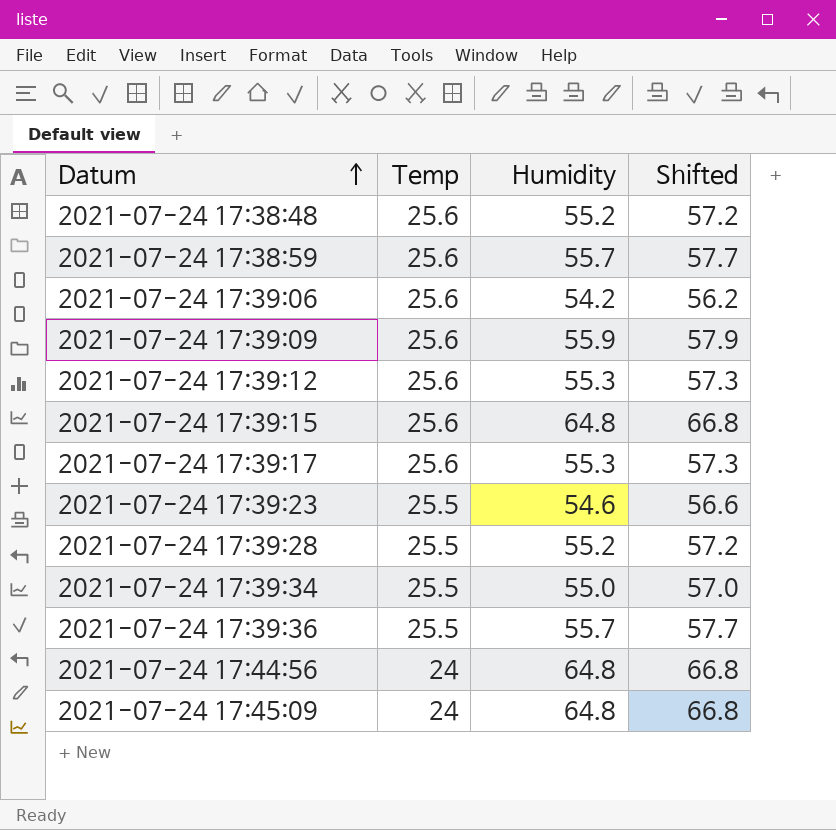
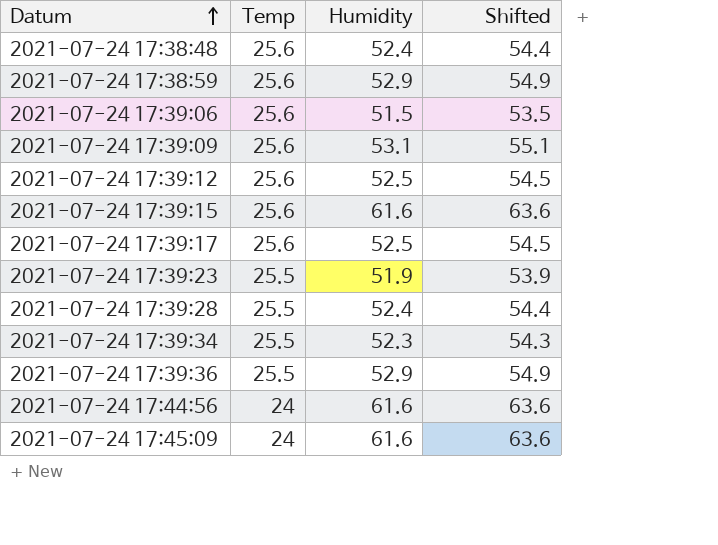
2021-07-24 17:38:48 | Humidity: 55.2 -> 52.4
2021-07-24 17:38:48 | Shifted: 57.2 -> 54.4
2021-07-24 17:38:59 | Humidity: 55.7 -> 52.9
2021-07-24 17:38:59 | Shifted: 57.7 -> 54.9
2021-07-24 17:39:06 | Humidity: 54.2 -> 51.5
2021-07-24 17:39:06 | Shifted: 56.2 -> 53.5
2021-07-24 17:39:09 | Humidity: 55.9 -> 53.1
2021-07-24 17:39:09 | Shifted: 57.9 -> 55.1
2021-07-24 17:39:12 | Humidity: 55.3 -> 52.5
2021-07-24 17:39:12 | Shifted: 57.3 -> 54.5
2021-07-24 17:39:15 | Humidity: 64.8 -> 61.6
2021-07-24 17:39:15 | Shifted: 66.8 -> 63.6
2021-07-24 17:39:17 | Humidity: 55.3 -> 52.5
2021-07-24 17:39:17 | Shifted: 57.3 -> 54.5
2021-07-24 17:39:23 | Humidity: 54.6 -> 51.9
2021-07-24 17:39:23 | Shifted: 56.6 -> 53.9
2021-07-24 17:39:28 | Humidity: 55.2 -> 52.4
2021-07-24 17:39:28 | Shifted: 57.2 -> 54.4
2021-07-24 17:39:34 | Humidity: 55.0 -> 52.3
2021-07-24 17:39:34 | Shifted: 57.0 -> 54.3
2021-07-24 17:39:36 | Humidity: 55.7 -> 52.9
2021-07-24 17:39:36 | Shifted: 57.7 -> 54.9
2021-07-24 17:44:56 | Humidity: 64.8 -> 61.6
2021-07-24 17:44:56 | Shifted: 66.8 -> 63.6
2021-07-24 17:45:09 | Humidity: 64.8 -> 61.6
2021-07-24 17:45:09 | Shifted: 66.8 -> 63.6

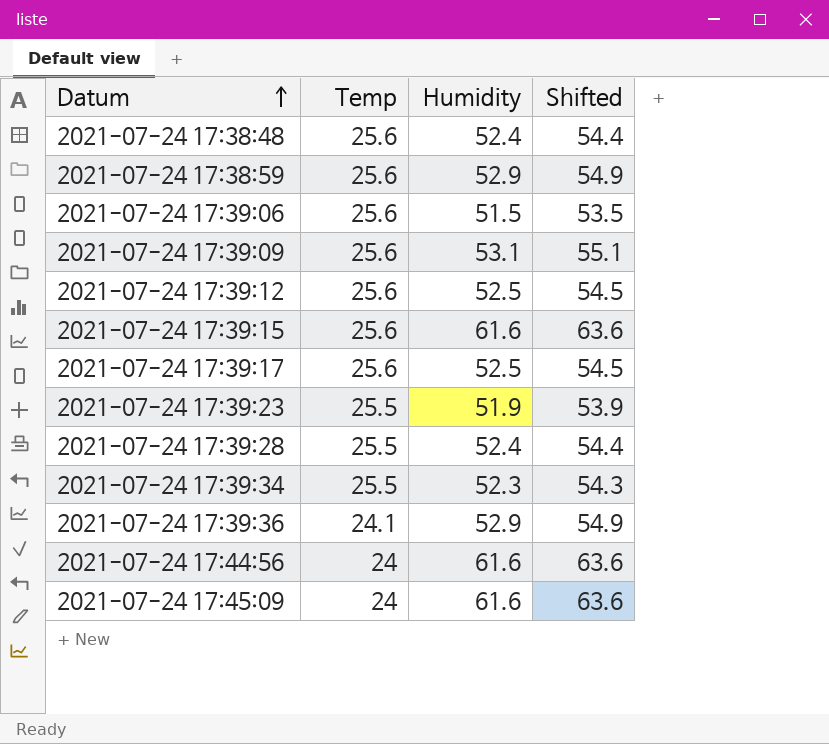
2021-07-24 17:39:36 | Temp: 25.5 -> 24.1

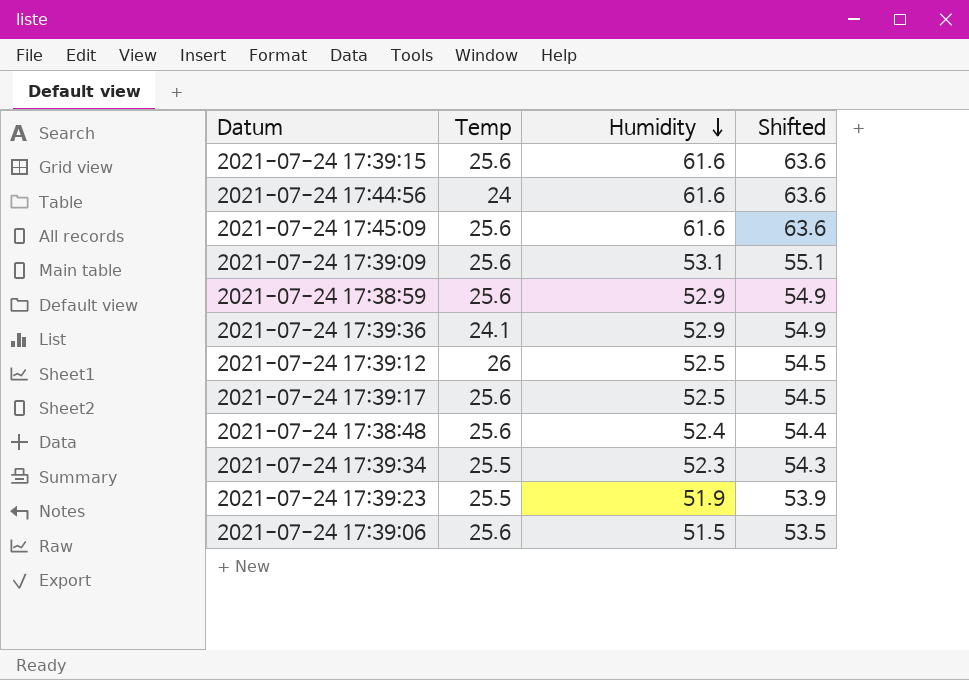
row order: Datum ascending -> Humidity descending
row 2021-07-24 17:39:28: 25.5 | 52.4 | 54.4 -> none
2021-07-24 17:45:09 | Temp: 24 -> 25.6
2021-07-24 17:39:12 | Temp: 25.6 -> 26

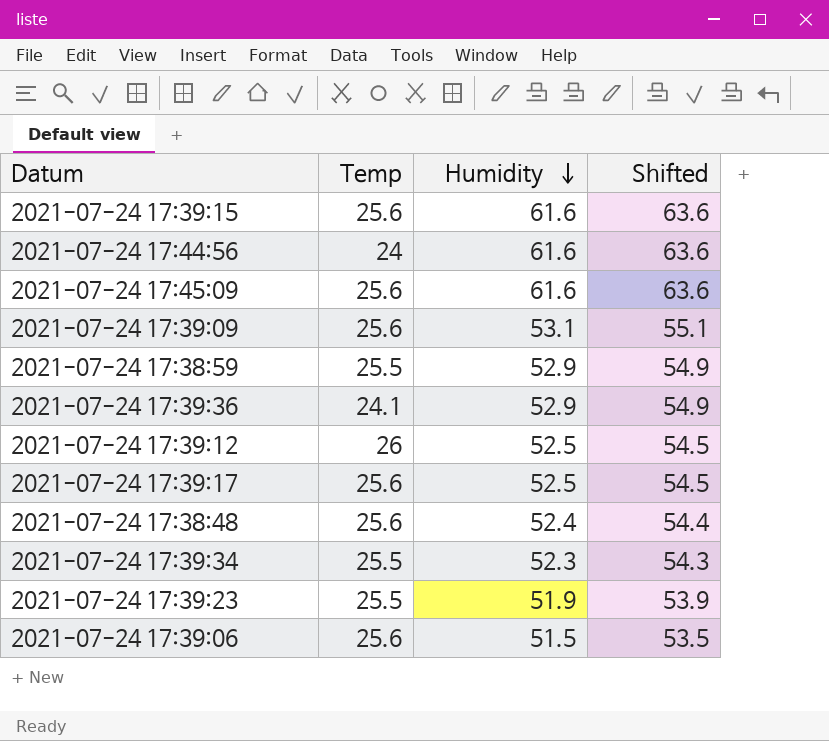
2021-07-24 17:38:59 | Temp: 25.6 -> 25.5

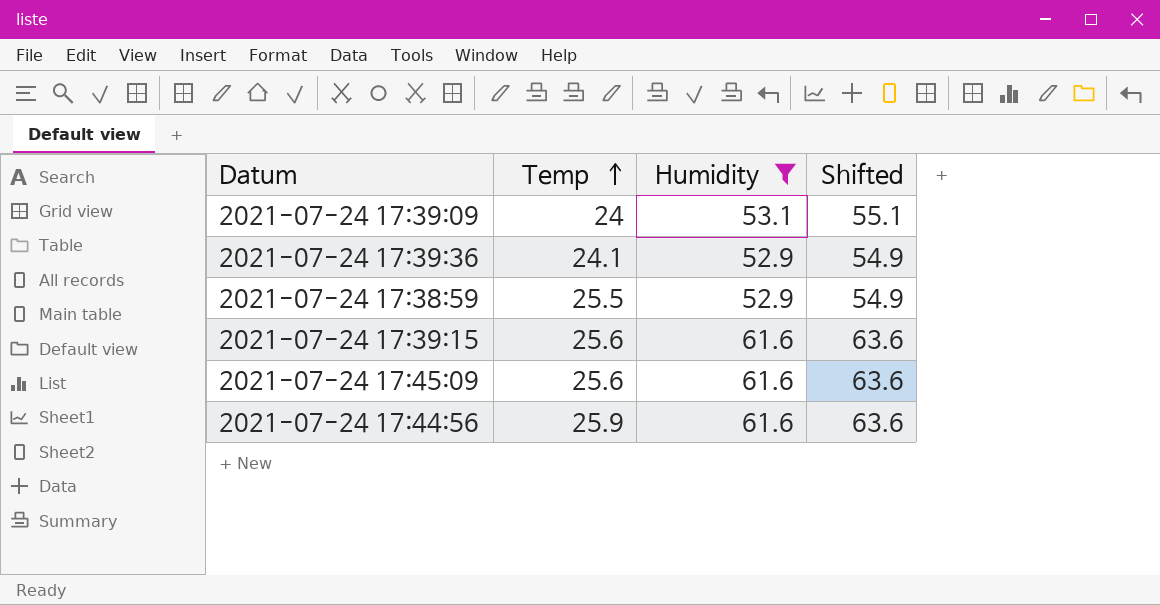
filter: none -> Humidity >= 52.9
row order: Humidity descending -> Temp ascending
2021-07-24 17:39:09 | Temp: 25.6 -> 24
2021-07-24 17:44:56 | Temp: 24 -> 25.9

